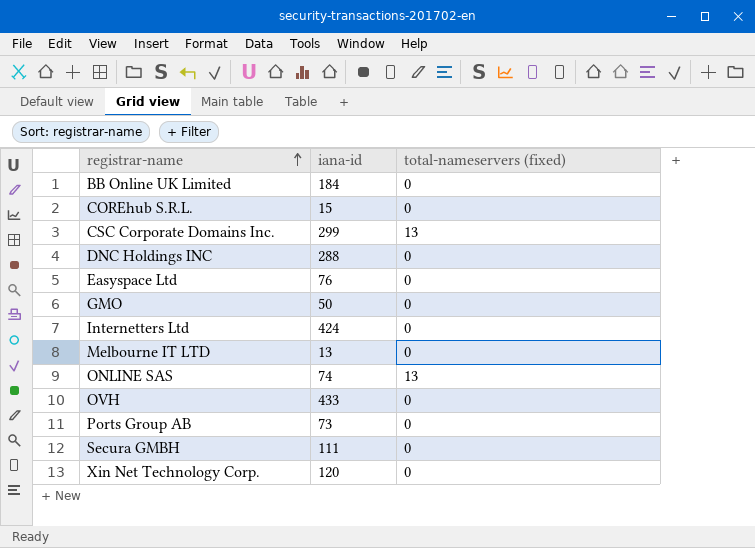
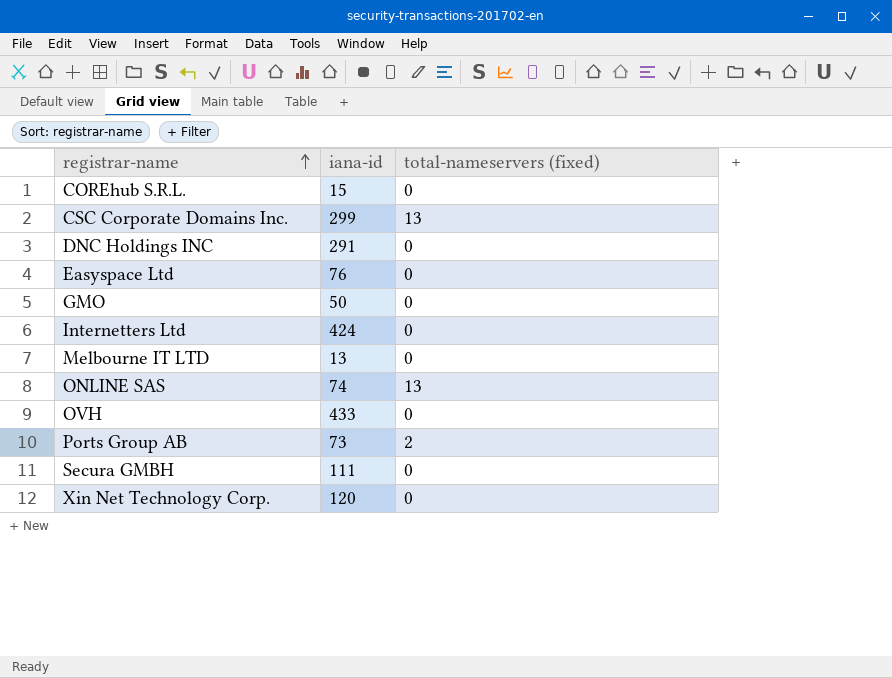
row BB Online UK Limited: 184 | 0 -> none
DNC Holdings INC | iana-id: 288 -> 291
Ports Group AB | total-nameservers (fixed): 0 -> 2

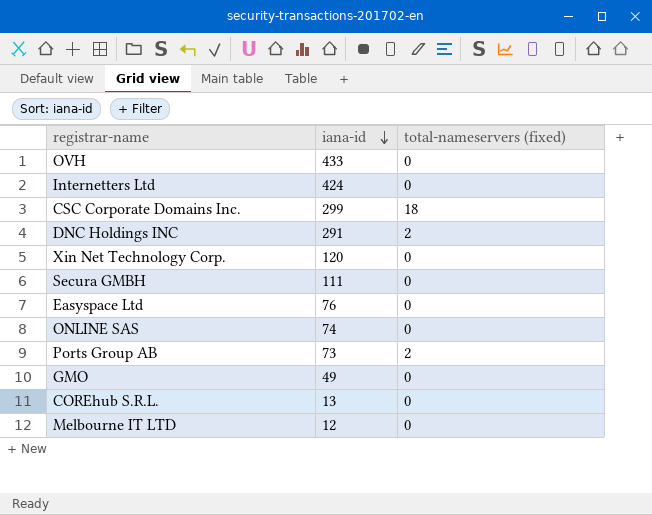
row order: registrar-name ascending -> iana-id descending
CSC Corporate Domains Inc. | total-nameservers (fixed): 13 -> 18
DNC Holdings INC | total-nameservers (fixed): 0 -> 2
ONLINE SAS | total-nameservers (fixed): 13 -> 0
GMO | iana-id: 50 -> 49
COREhub S.R.L. | iana-id: 15 -> 13
Melbourne IT LTD | iana-id: 13 -> 12

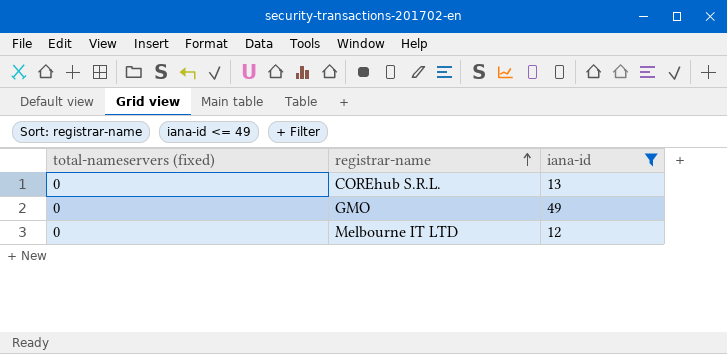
filter: none -> iana-id <= 49
row order: iana-id descending -> registrar-name ascending
column total-nameservers (fixed) | position: 3 -> 1

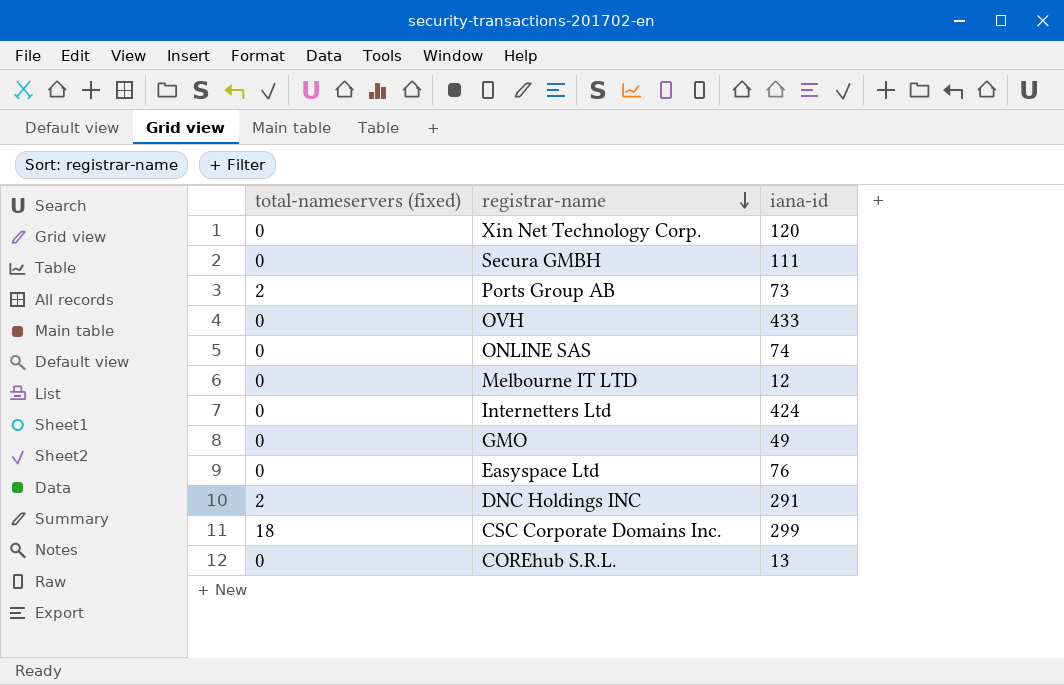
filter: iana-id <= 49 -> none
row order: registrar-name ascending -> registrar-name descending

